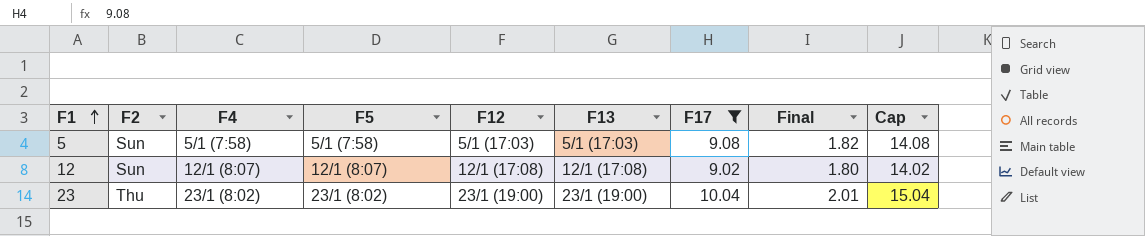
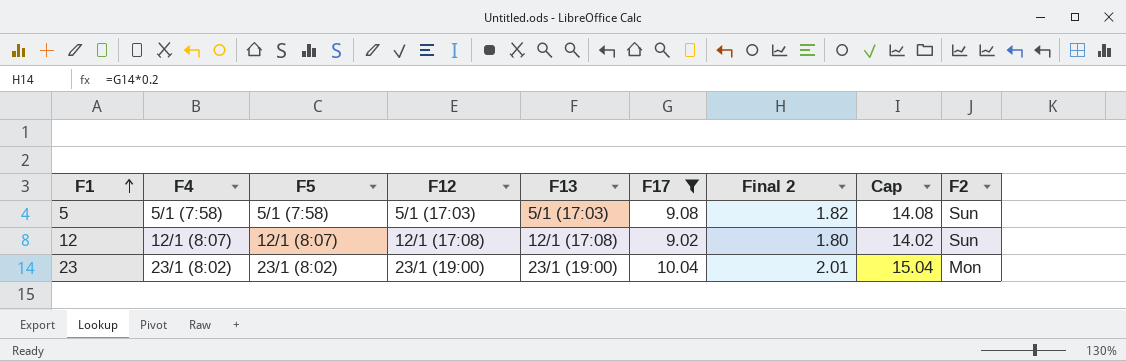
column name: Final -> Final 2
column F2 | position: 2 -> 9
23 | F2: Thu -> Mon

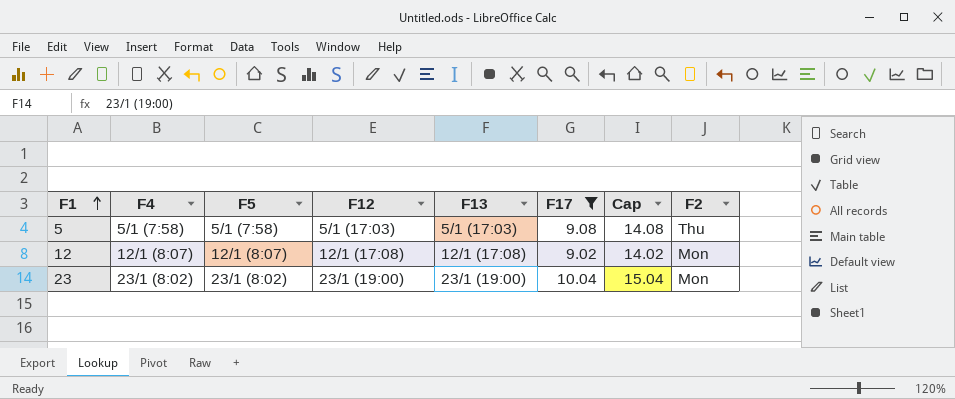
column Final 2 | formula: [F17] * 0.2 -> none
5 | F2: Sun -> Thu
12 | F2: Sun -> Mon

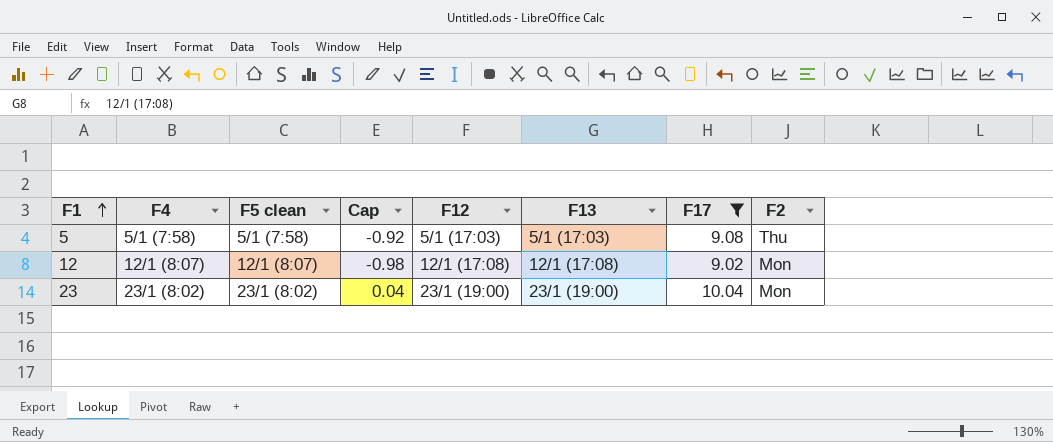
column name: F5 -> F5 clean
column Cap | formula: [F17] + 5 -> [F17] - 10
column Cap | position: 7 -> 4

